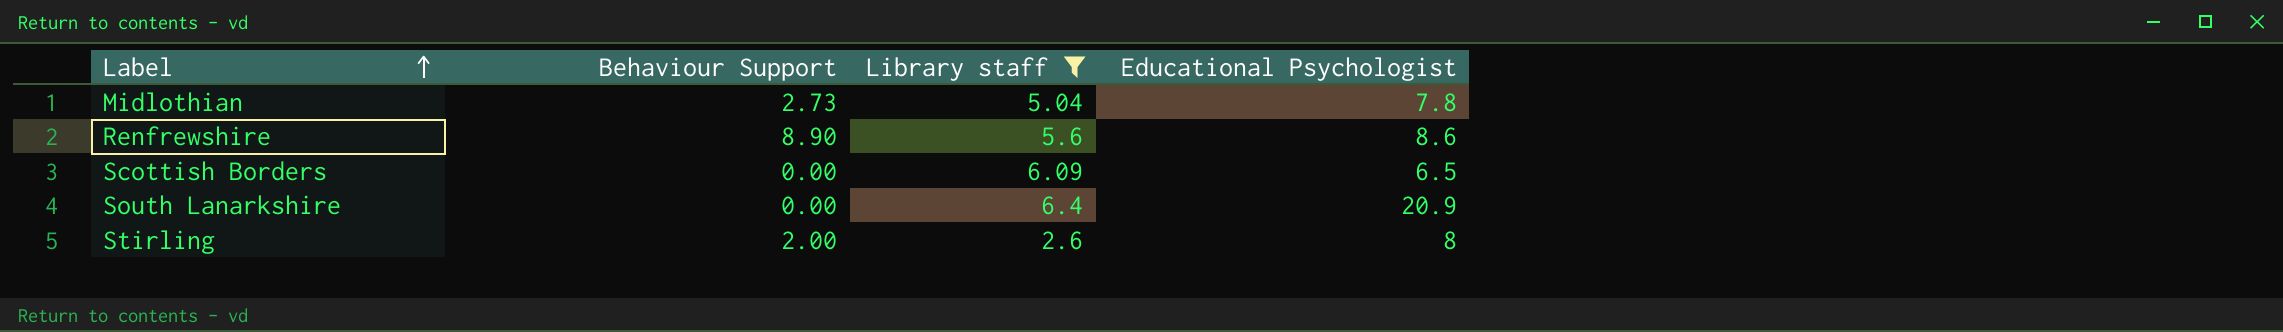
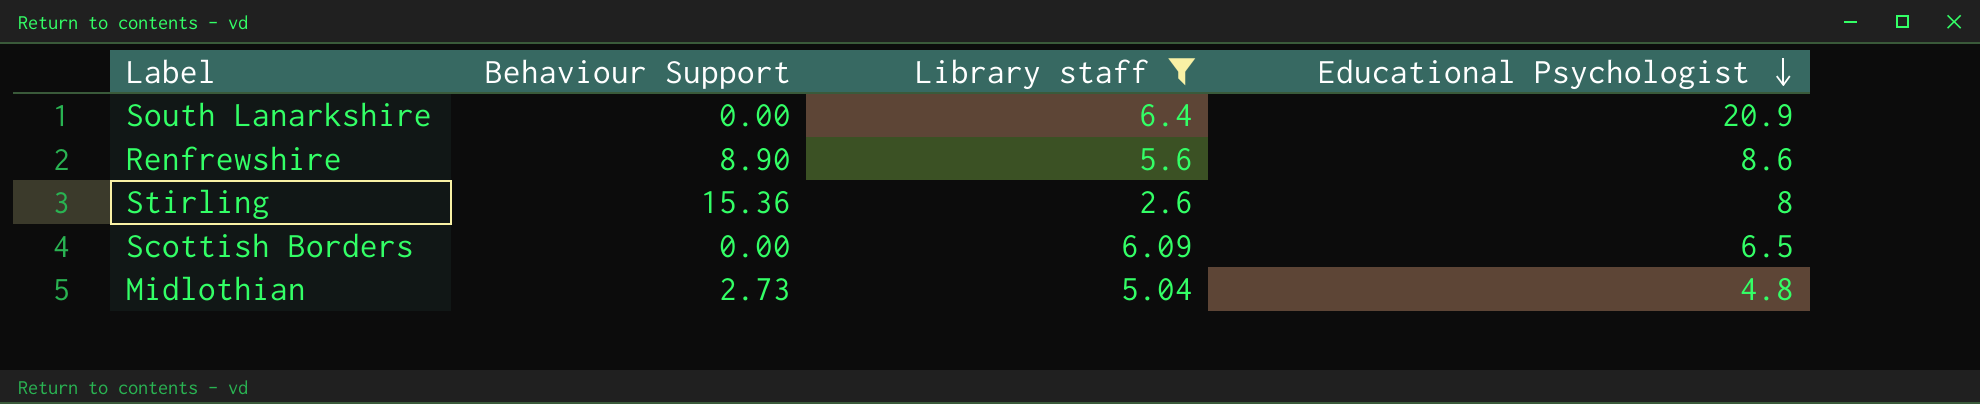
row order: Label ascending -> Educational Psychologist descending
Stirling | Behaviour Support: 2.00 -> 15.36
Midlothian | Educational Psychologist: 7.8 -> 4.8

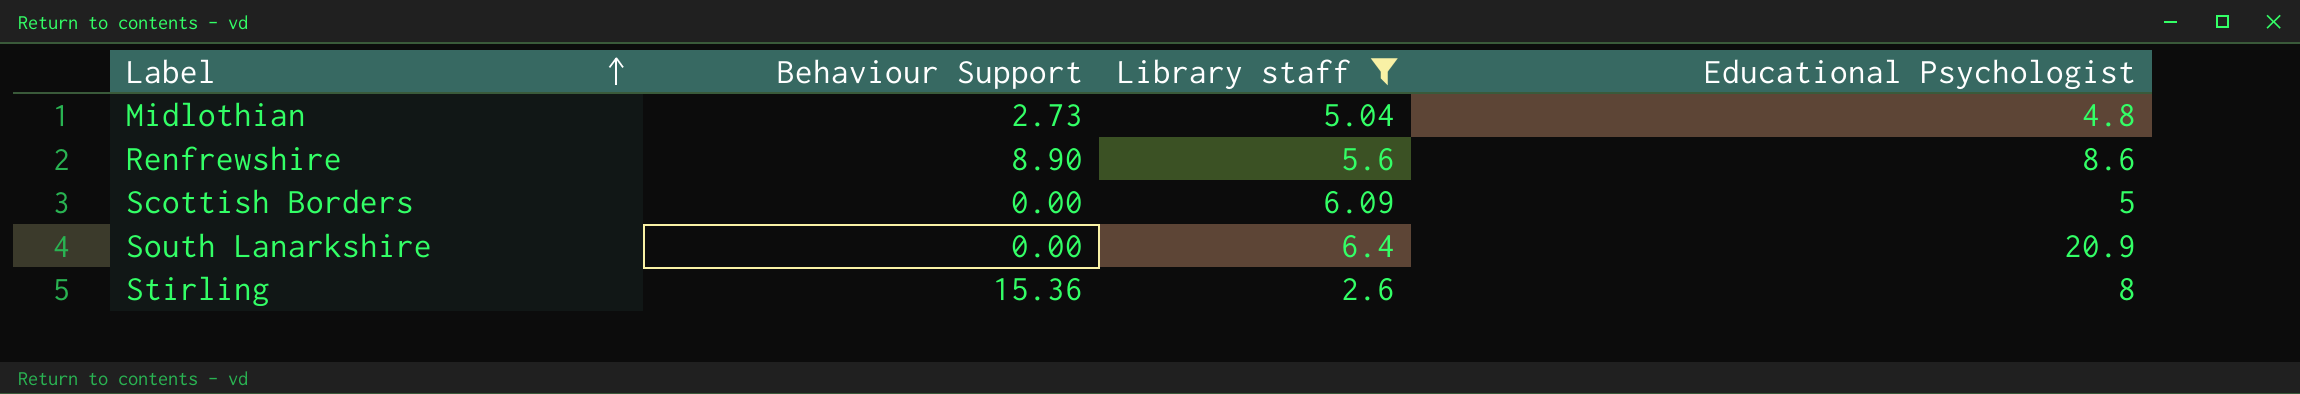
row order: Educational Psychologist descending -> Label ascending
Scottish Borders | Educational Psychologist: 6.5 -> 5

